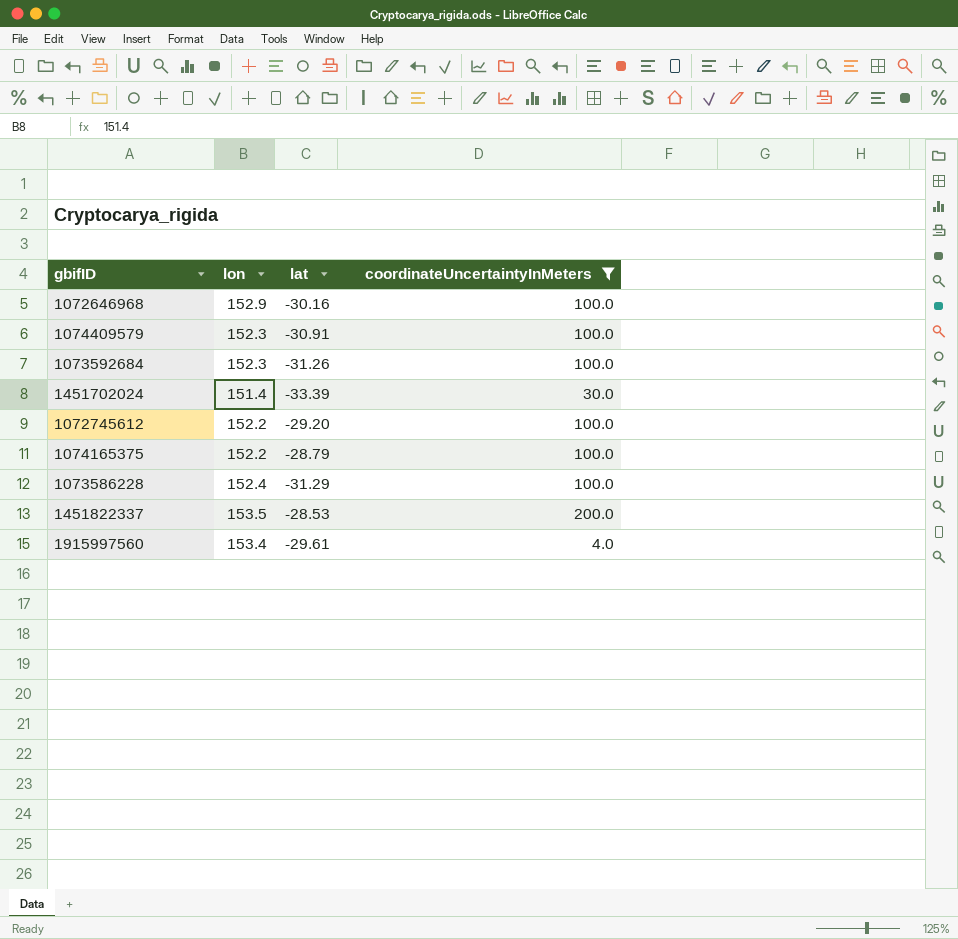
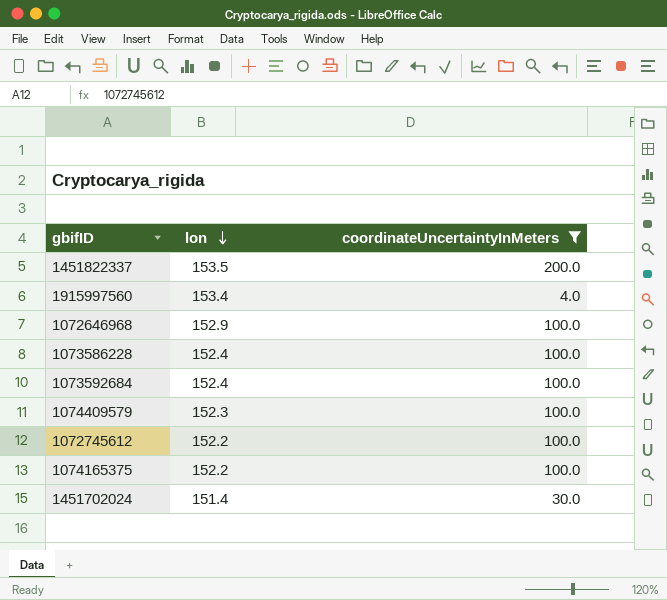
row order: none -> lon descending
column lat | position: 3 -> none
1073592684 | lon: 152.3 -> 152.4

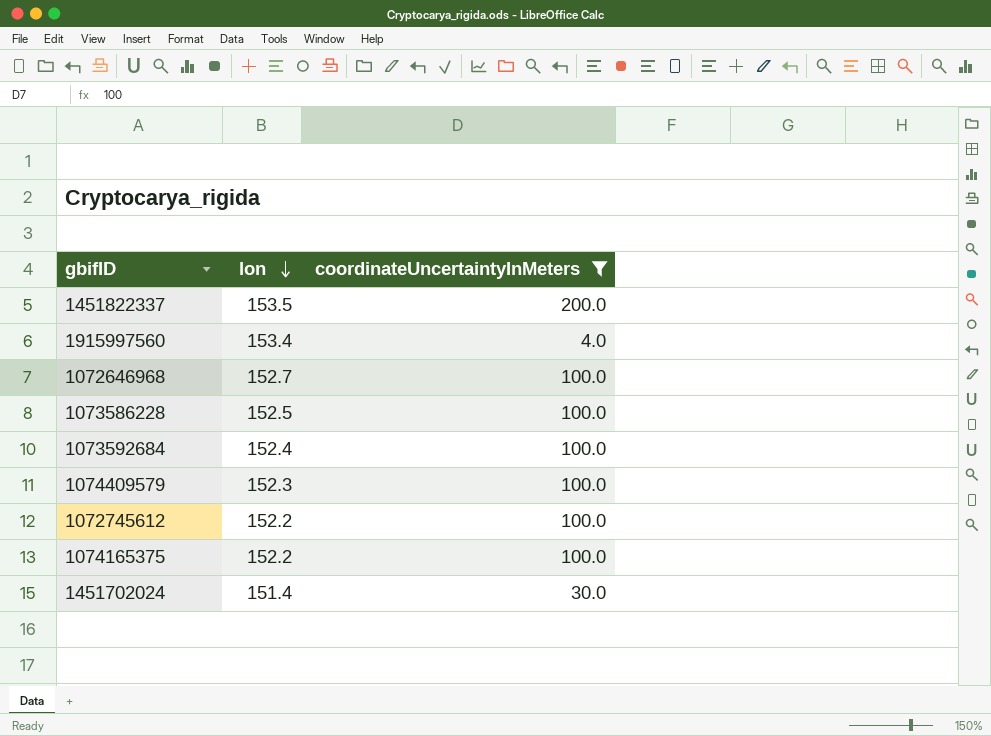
1072646968 | lon: 152.9 -> 152.7
1073586228 | lon: 152.4 -> 152.5

